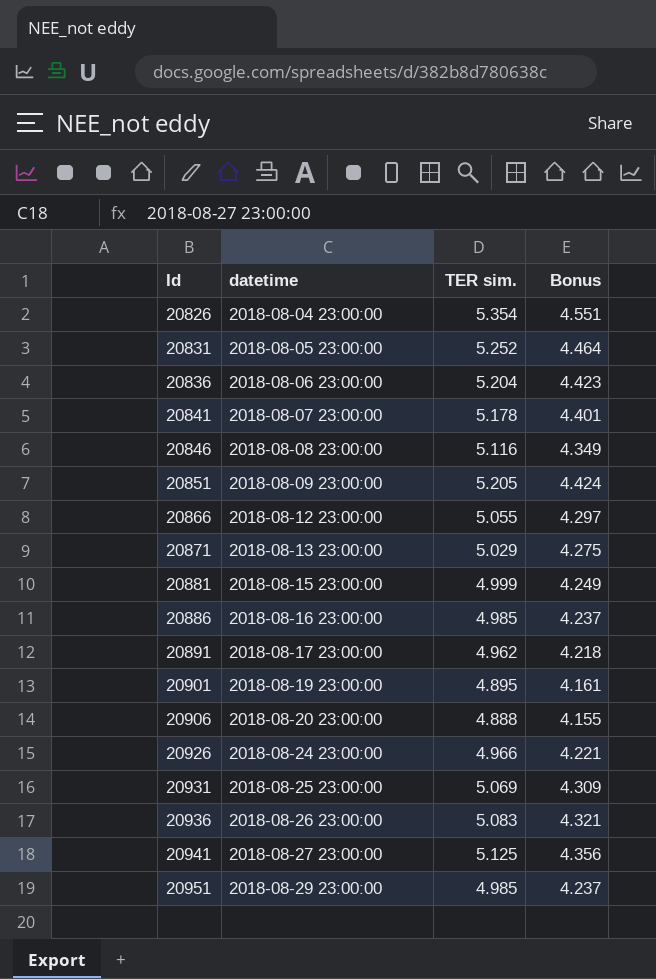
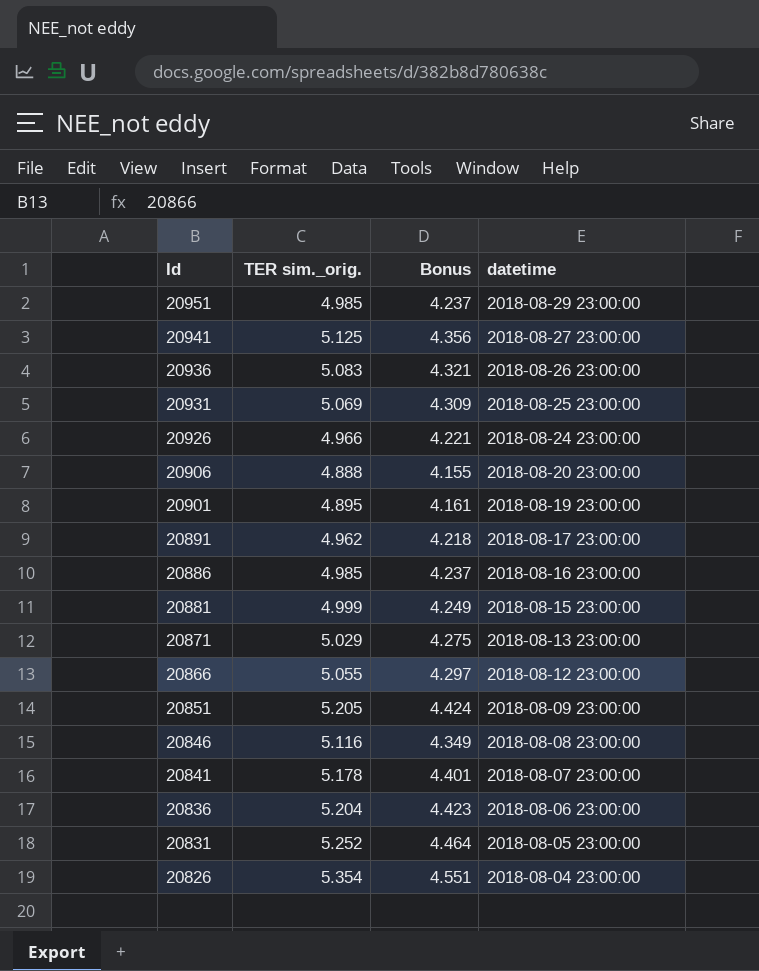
row order: Id ascending -> Id descending
column name: TER sim. -> TER sim._orig.
column datetime | position: 2 -> 4

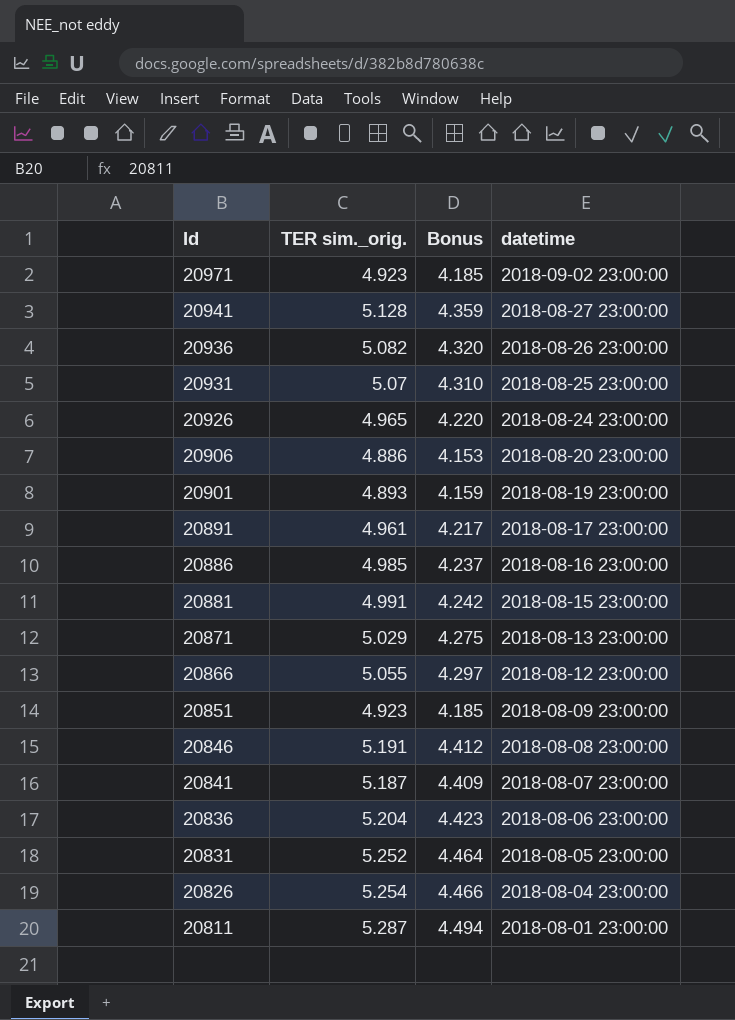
row 20951: 4.985 | 4.237 | 2018-08-29 23:00:00 -> none
row 20971: none -> 4.923 | 4.185 | 2018-09-02 23:00:00
20941 | TER sim._orig.: 5.125 -> 5.128
20941 | Bonus: 4.356 -> 4.359
20936 | TER sim._orig.: 5.083 -> 5.082
20936 | Bonus: 4.321 -> 4.320
20931 | TER sim._orig.: 5.069 -> 5.07
20931 | Bonus: 4.309 -> 4.310
20926 | TER sim._orig.: 4.966 -> 4.965
20926 | Bonus: 4.221 -> 4.220
20906 | TER sim._orig.: 4.888 -> 4.886
20906 | Bonus: 4.155 -> 4.153
20901 | TER sim._orig.: 4.895 -> 4.893
20901 | Bonus: 4.161 -> 4.159
20891 | TER sim._orig.: 4.962 -> 4.961
20891 | Bonus: 4.218 -> 4.217
20881 | TER sim._orig.: 4.999 -> 4.991
20881 | Bonus: 4.249 -> 4.242
20851 | TER sim._orig.: 5.205 -> 4.923
20851 | Bonus: 4.424 -> 4.185
20846 | TER sim._orig.: 5.116 -> 5.191
20846 | Bonus: 4.349 -> 4.412
20841 | TER sim._orig.: 5.178 -> 5.187
20841 | Bonus: 4.401 -> 4.409
20826 | TER sim._orig.: 5.354 -> 5.254
20826 | Bonus: 4.551 -> 4.466
row 20811: none -> 5.287 | 4.494 | 2018-08-01 23:00:00

